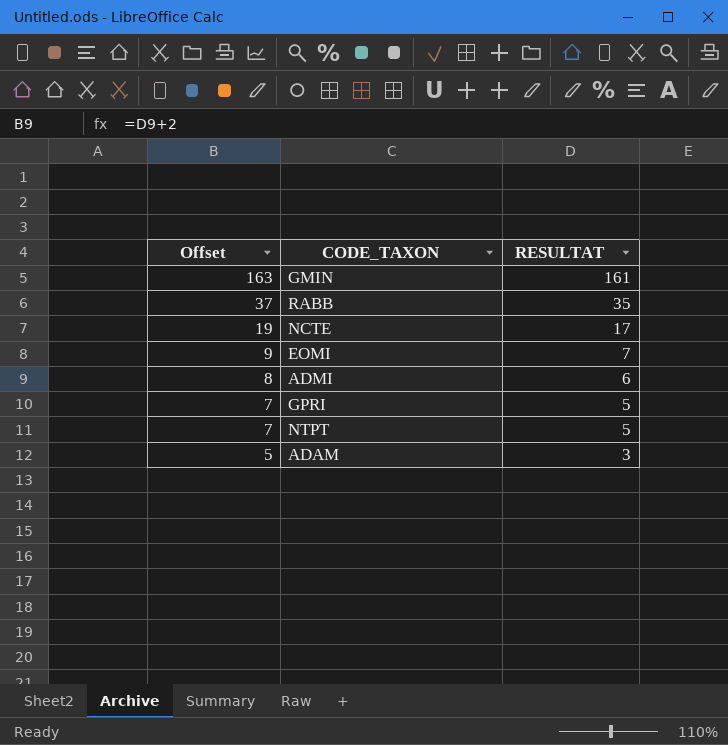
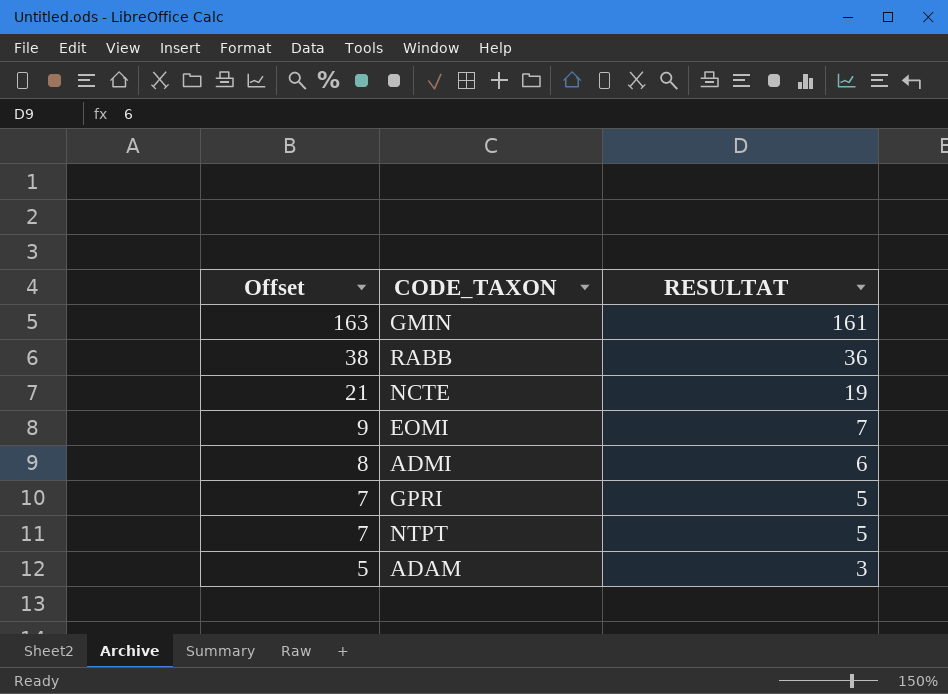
RABB | Offset: 37 -> 38
RABB | RESULTAT: 35 -> 36
NCTE | Offset: 19 -> 21
NCTE | RESULTAT: 17 -> 19

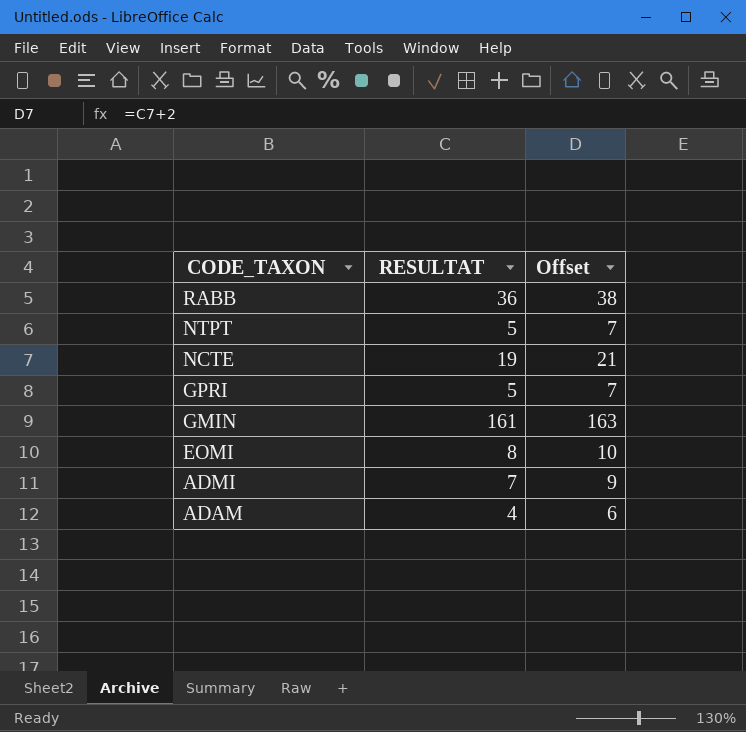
row order: Offset descending -> CODE_TAXON descending
column Offset | position: 1 -> 3
EOMI | RESULTAT: 7 -> 8
EOMI | Offset: 9 -> 10
ADMI | RESULTAT: 6 -> 7
ADMI | Offset: 8 -> 9
ADAM | RESULTAT: 3 -> 4
ADAM | Offset: 5 -> 6

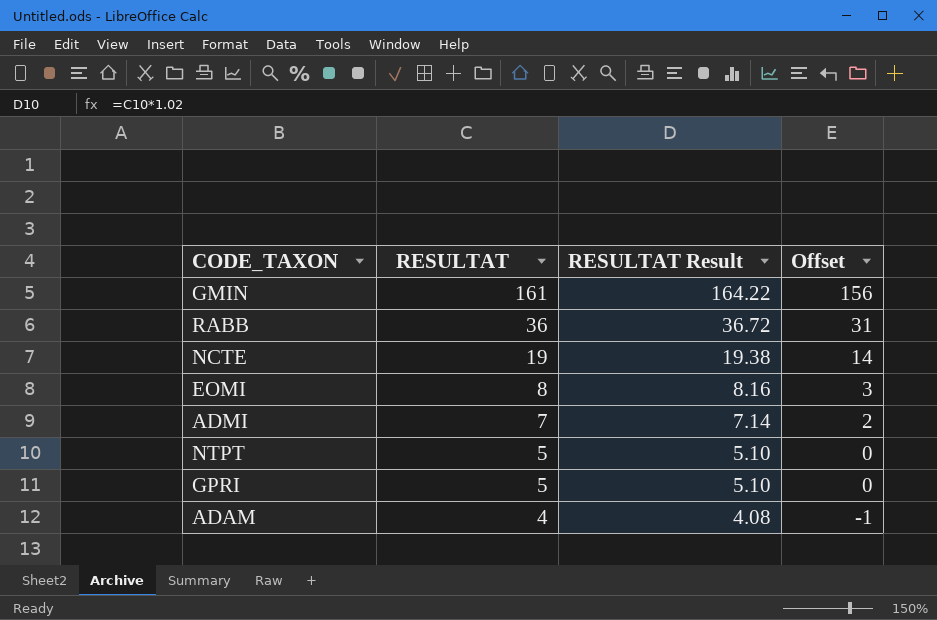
row order: CODE_TAXON descending -> RESULTAT descending
column RESULTAT Result | formula: none -> [RESULTAT] * 1.02
column Offset | formula: [RESULTAT] + 2 -> [RESULTAT] - 5

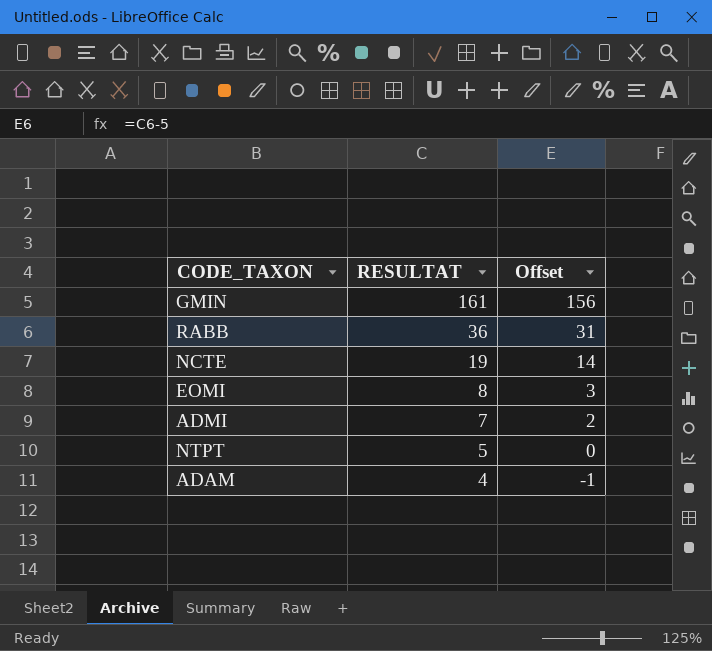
column RESULTAT Result | formula: [RESULTAT] * 1.02 -> none
row GPRI: 5 | 5.10 | 0 -> none

